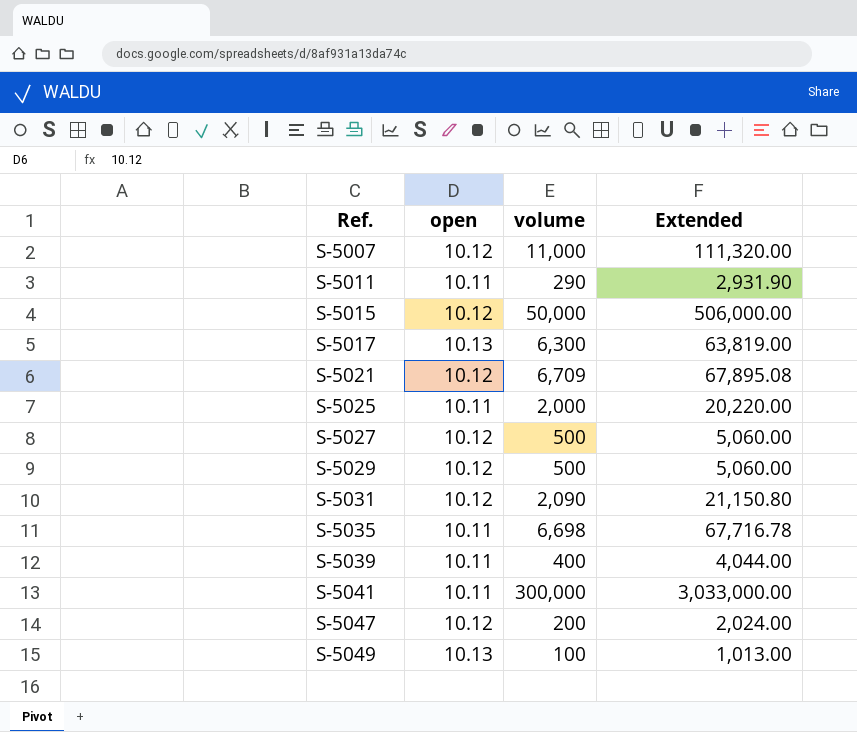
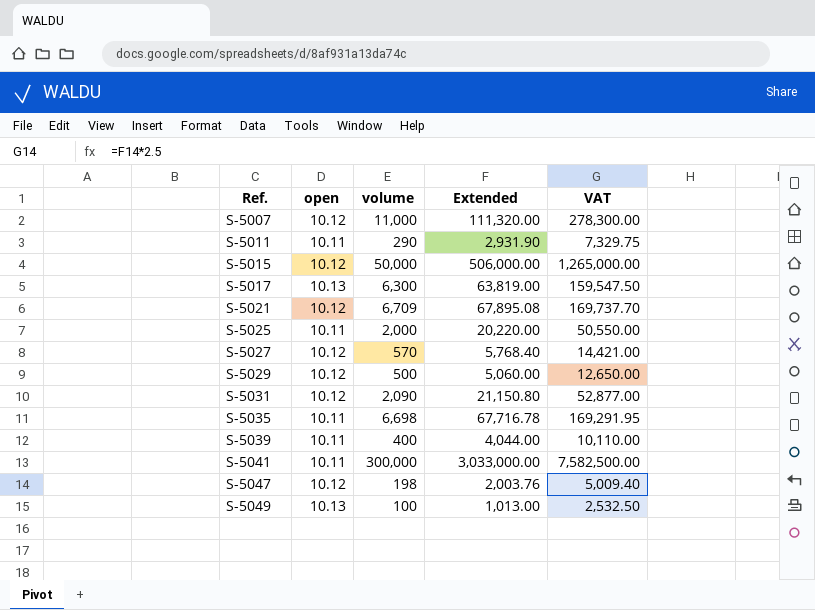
column VAT | formula: none -> [Extended] * 2.5
S-5027 | volume: 500 -> 570
S-5027 | Extended: 5,060.00 -> 5,768.40
S-5047 | volume: 200 -> 198
S-5047 | Extended: 2,024.00 -> 2,003.76

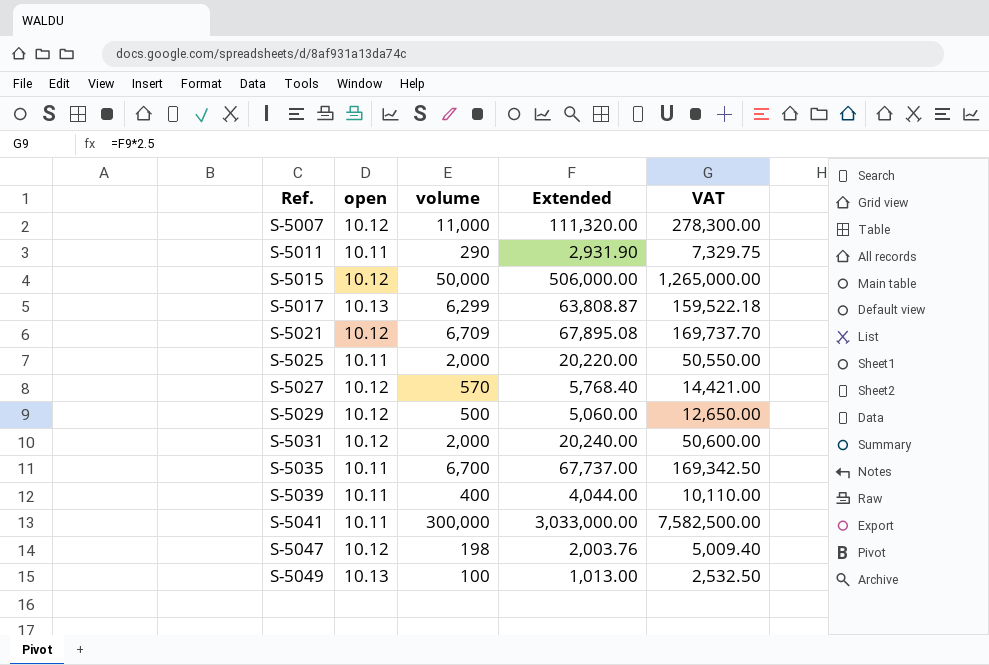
S-5017 | volume: 6,300 -> 6,299
S-5017 | Extended: 63,819.00 -> 63,808.87
S-5017 | VAT: 159,547.50 -> 159,522.18
S-5031 | volume: 2,090 -> 2,000
S-5031 | Extended: 21,150.80 -> 20,240.00
S-5031 | VAT: 52,877.00 -> 50,600.00
S-5035 | volume: 6,698 -> 6,700
S-5035 | Extended: 67,716.78 -> 67,737.00
S-5035 | VAT: 169,291.95 -> 169,342.50

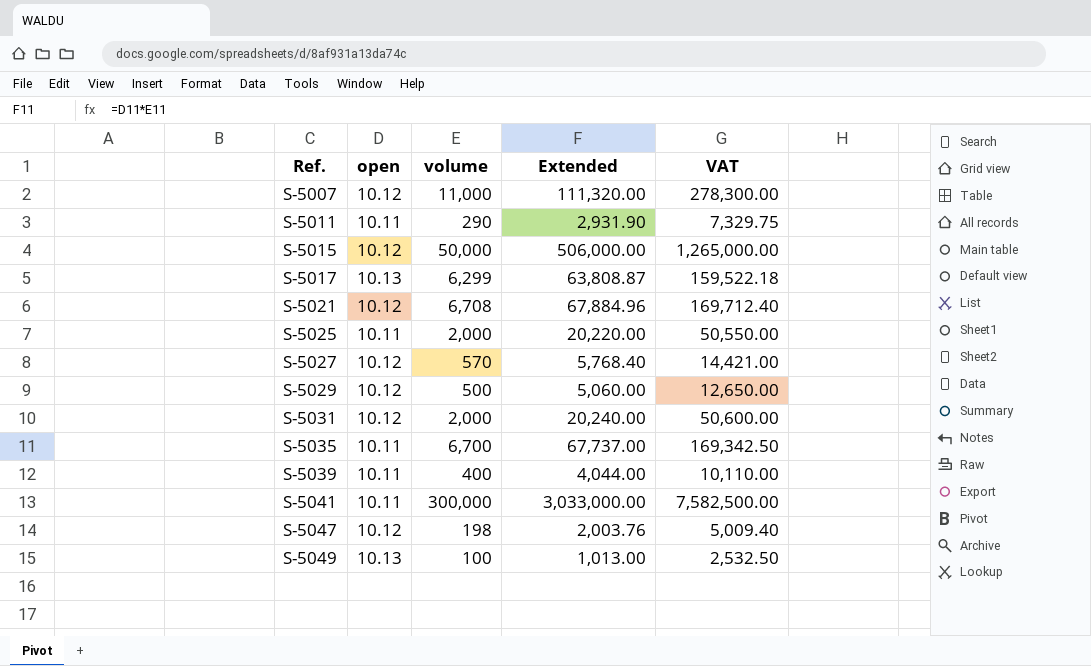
S-5021 | volume: 6,709 -> 6,708
S-5021 | Extended: 67,895.08 -> 67,884.96
S-5021 | VAT: 169,737.70 -> 169,712.40

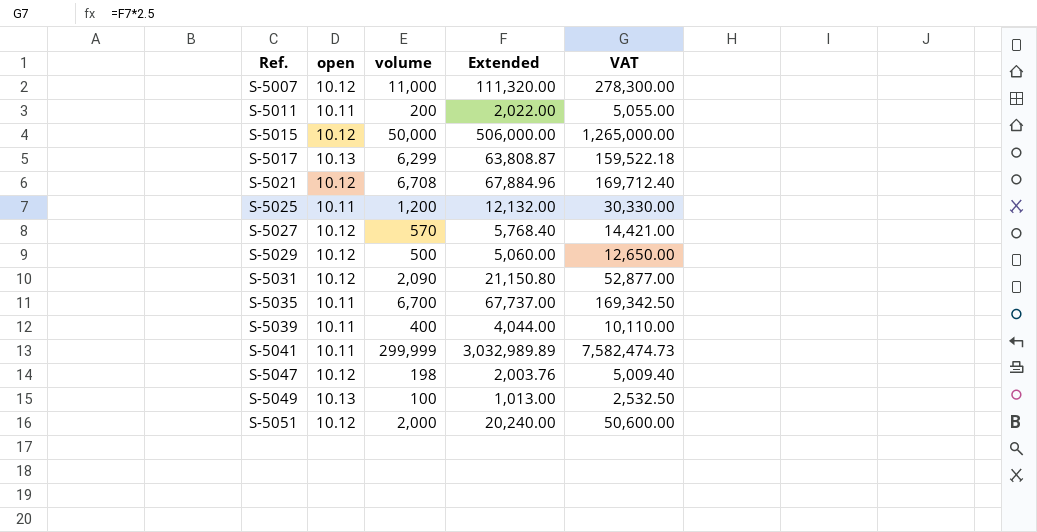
S-5011 | volume: 290 -> 200
S-5011 | Extended: 2,931.90 -> 2,022.00
S-5011 | VAT: 7,329.75 -> 5,055.00
S-5025 | volume: 2,000 -> 1,200
S-5025 | Extended: 20,220.00 -> 12,132.00
S-5025 | VAT: 50,550.00 -> 30,330.00
S-5031 | volume: 2,000 -> 2,090
S-5031 | Extended: 20,240.00 -> 21,150.80
S-5031 | VAT: 50,600.00 -> 52,877.00
S-5041 | volume: 300,000 -> 299,999
S-5041 | Extended: 3,033,000.00 -> 3,032,989.89
S-5041 | VAT: 7,582,500.00 -> 7,582,474.73
row S-5051: none -> 10.12 | 2,000 | 20,240.00 | 50,600.00

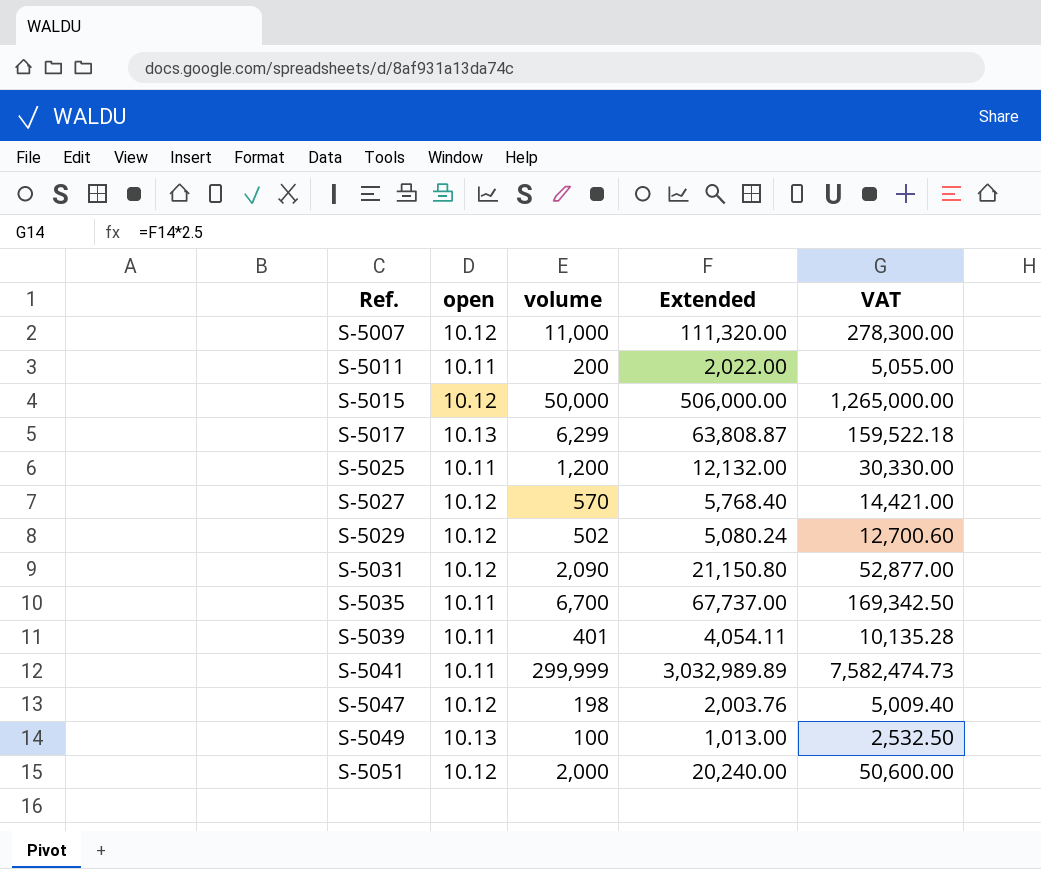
row S-5021: 10.12 | 6,708 | 67,884.96 | 169,712.40 -> none
S-5029 | volume: 500 -> 502
S-5029 | Extended: 5,060.00 -> 5,080.24
S-5029 | VAT: 12,650.00 -> 12,700.60
S-5039 | volume: 400 -> 401
S-5039 | Extended: 4,044.00 -> 4,054.11
S-5039 | VAT: 10,110.00 -> 10,135.28

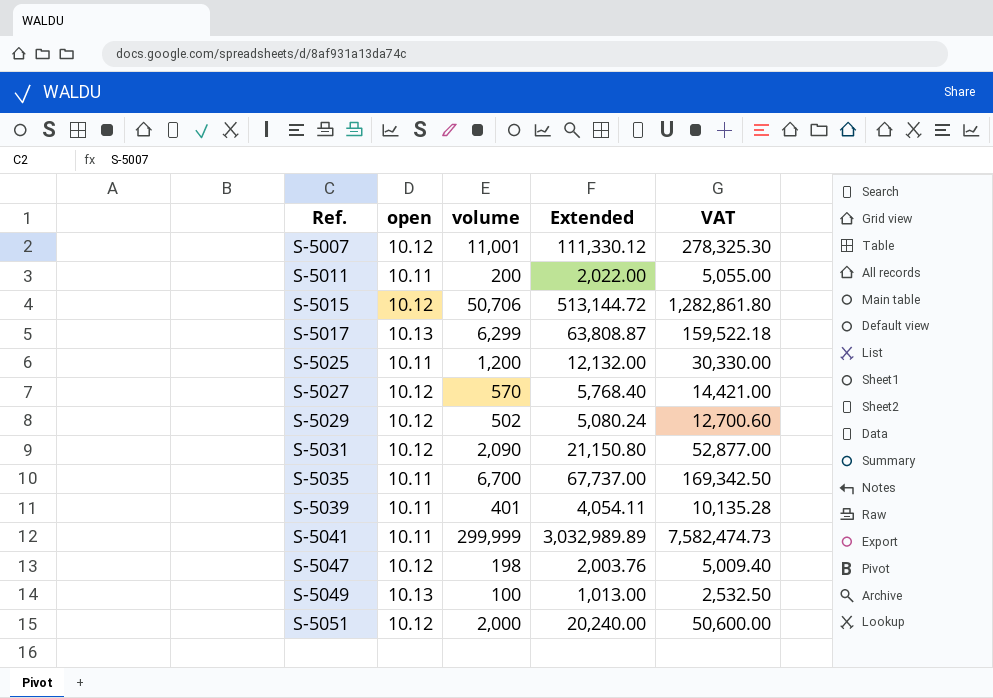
S-5007 | volume: 11,000 -> 11,001
S-5007 | Extended: 111,320.00 -> 111,330.12
S-5007 | VAT: 278,300.00 -> 278,325.30
S-5015 | volume: 50,000 -> 50,706
S-5015 | Extended: 506,000.00 -> 513,144.72
S-5015 | VAT: 1,265,000.00 -> 1,282,861.80

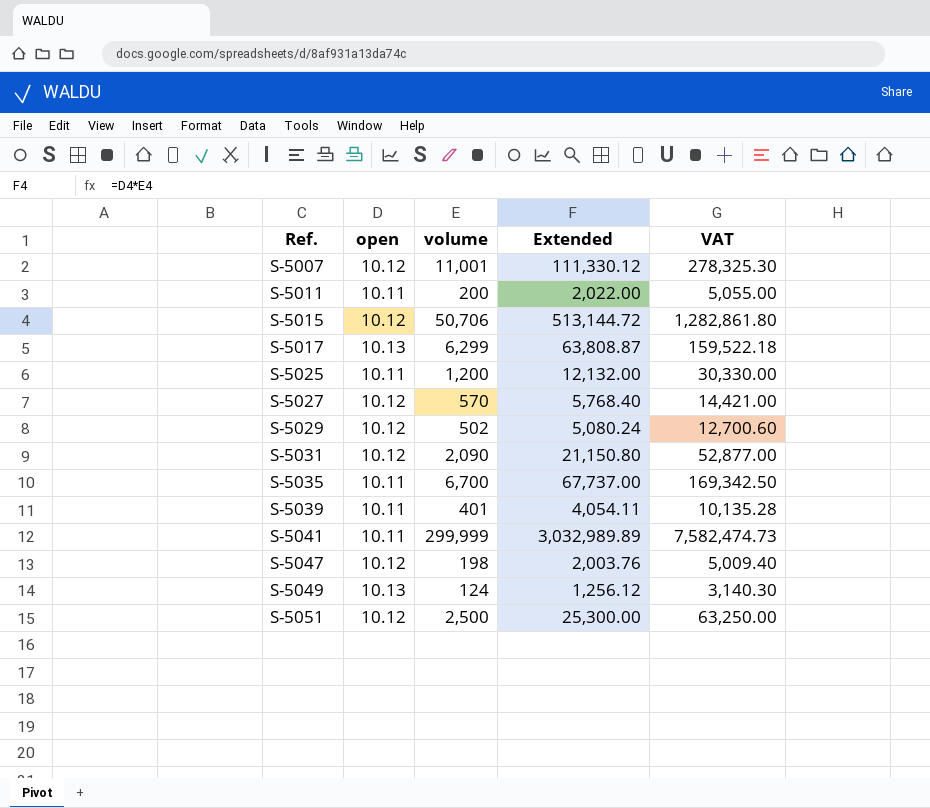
S-5049 | volume: 100 -> 124
S-5049 | Extended: 1,013.00 -> 1,256.12
S-5049 | VAT: 2,532.50 -> 3,140.30
S-5051 | volume: 2,000 -> 2,500
S-5051 | Extended: 20,240.00 -> 25,300.00
S-5051 | VAT: 50,600.00 -> 63,250.00

